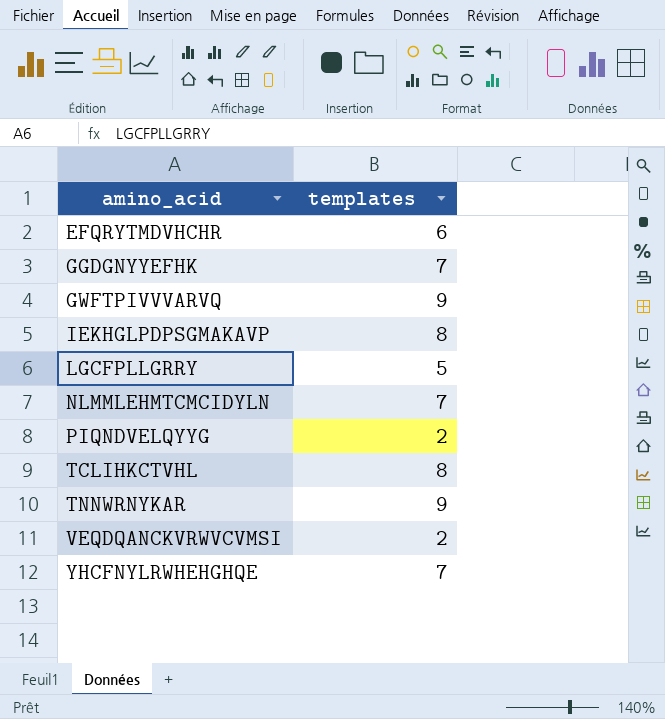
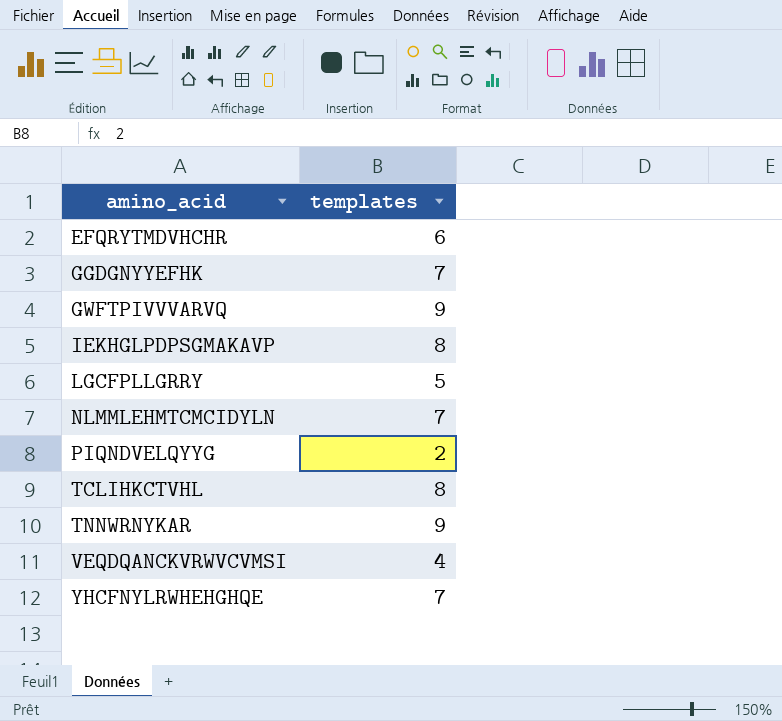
VEQDQANCKVRWVCVMSI | templates: 2 -> 4

